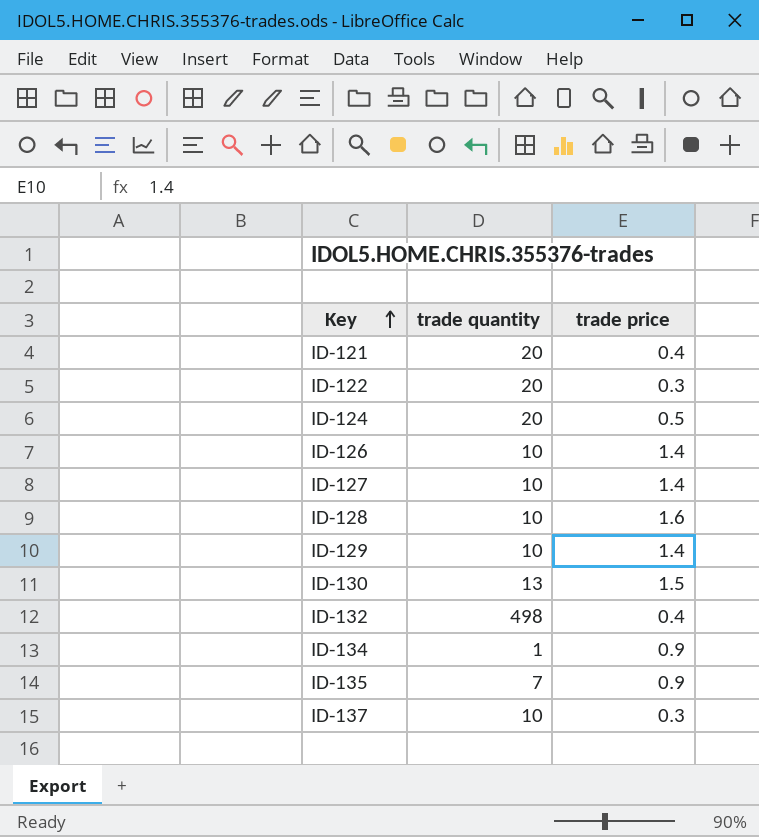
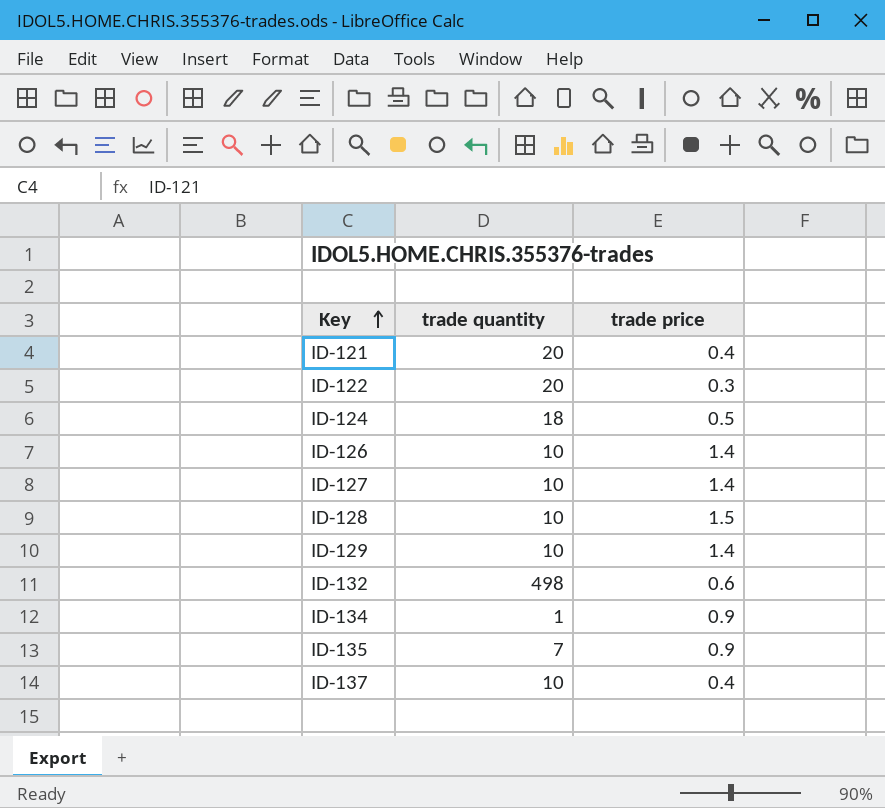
row ID-130: 13 | 1.5 -> none
ID-124 | trade quantity: 20 -> 18
ID-128 | trade price: 1.6 -> 1.5
ID-132 | trade price: 0.4 -> 0.6
ID-137 | trade price: 0.3 -> 0.4

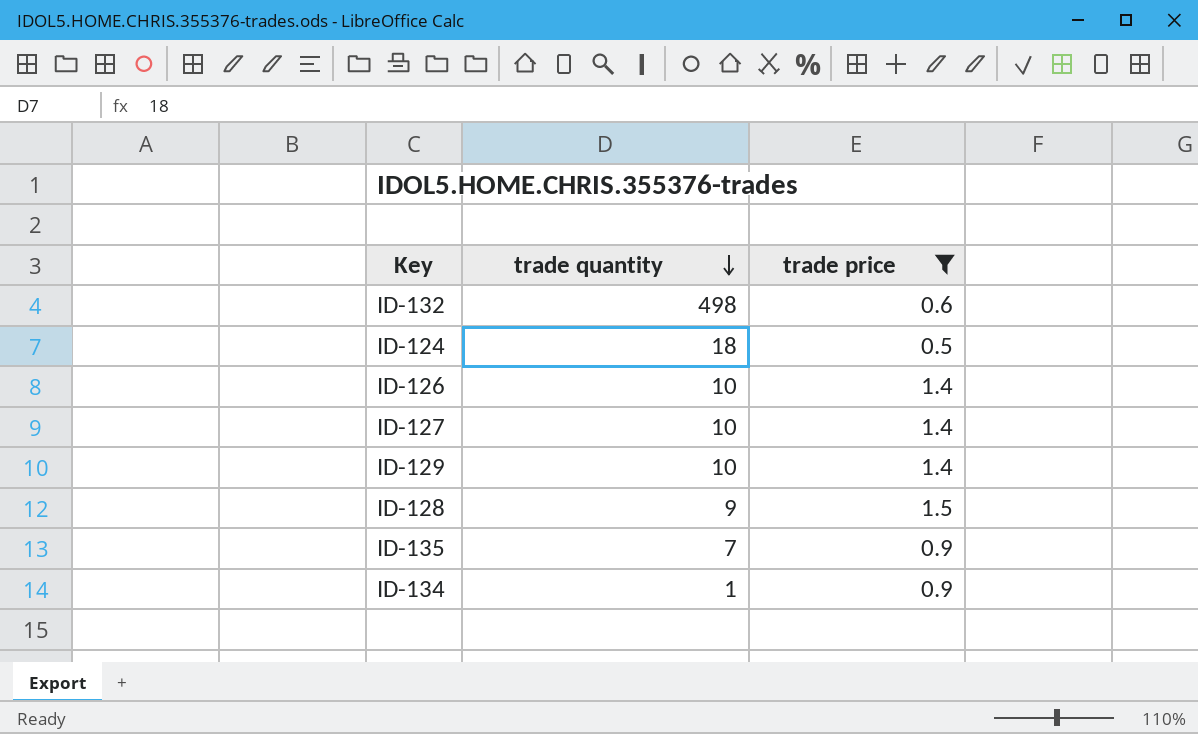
filter: none -> trade price >= 0.5
row order: Key ascending -> trade quantity descending
ID-128 | trade quantity: 10 -> 9

